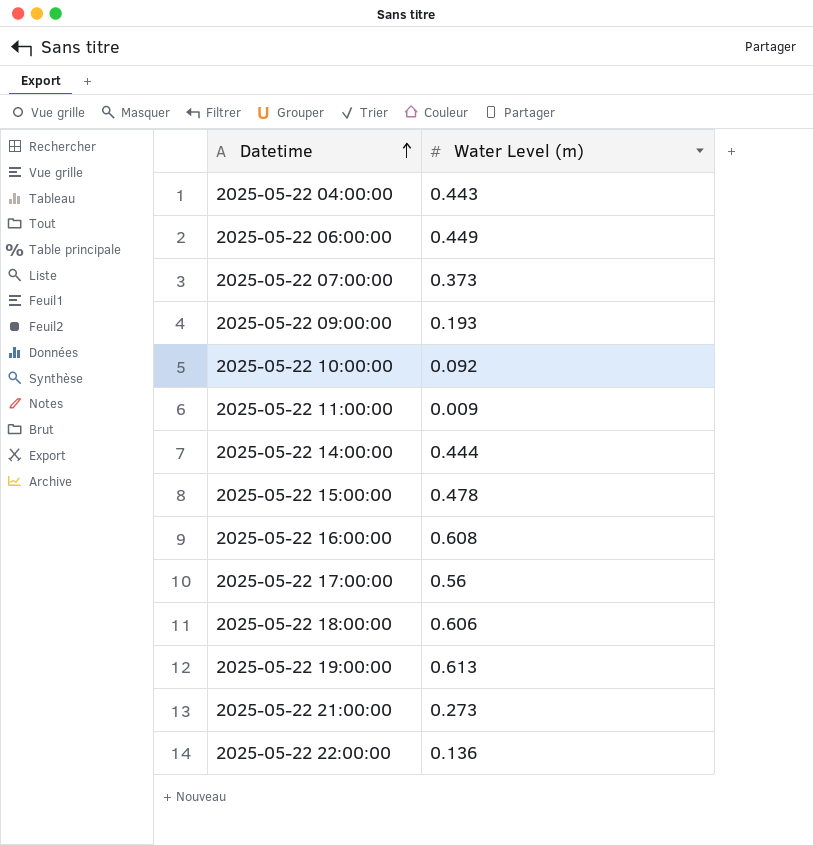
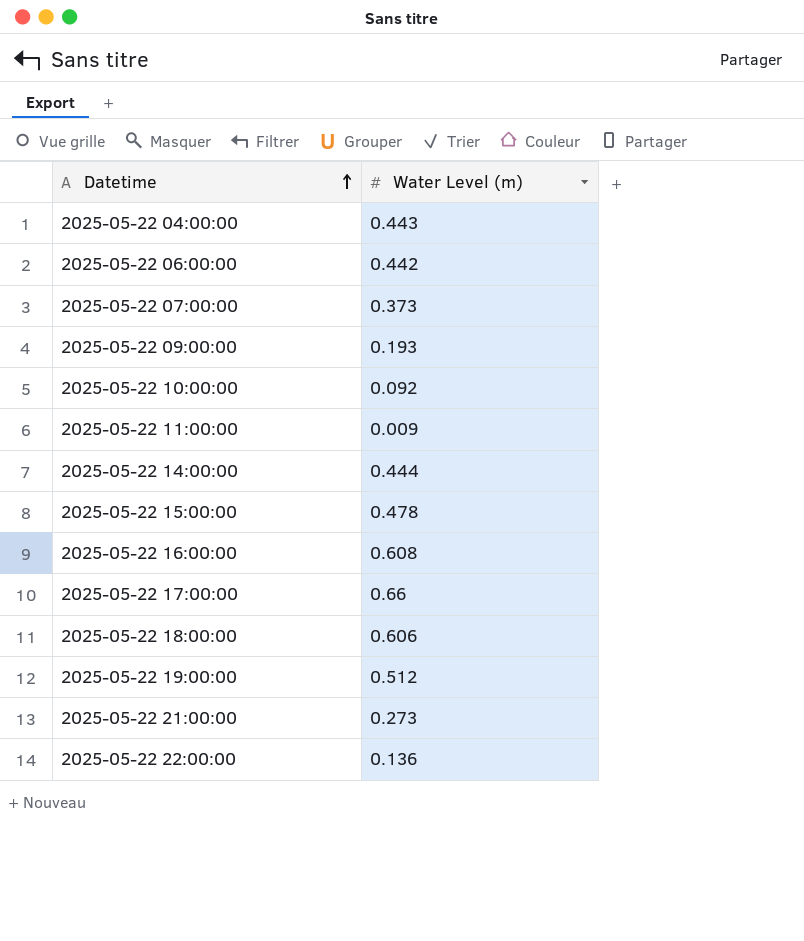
2025-05-22 06:00:00 | Water Level (m): 0.449 -> 0.442
2025-05-22 17:00:00 | Water Level (m): 0.56 -> 0.66
2025-05-22 19:00:00 | Water Level (m): 0.613 -> 0.512

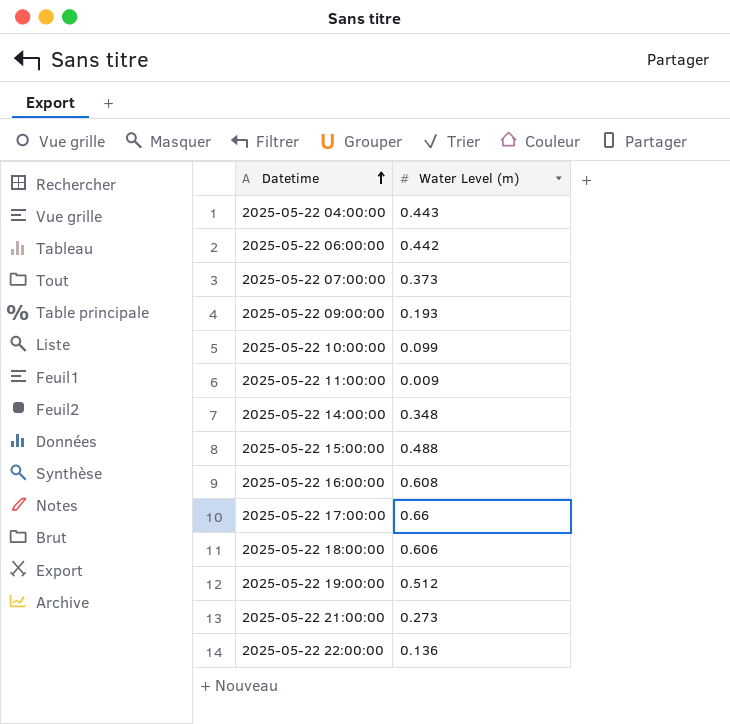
2025-05-22 10:00:00 | Water Level (m): 0.092 -> 0.099
2025-05-22 14:00:00 | Water Level (m): 0.444 -> 0.348
2025-05-22 15:00:00 | Water Level (m): 0.478 -> 0.488

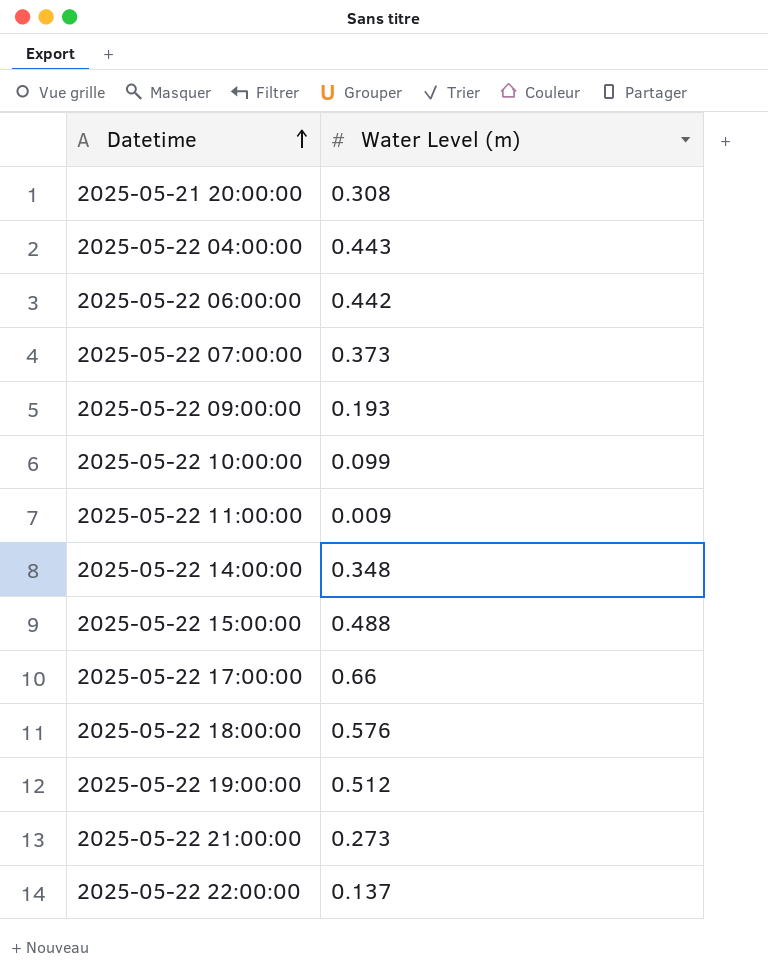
row 2025-05-22 16:00:00: 0.608 -> none
row 2025-05-21 20:00:00: none -> 0.308
2025-05-22 18:00:00 | Water Level (m): 0.606 -> 0.576
2025-05-22 22:00:00 | Water Level (m): 0.136 -> 0.137

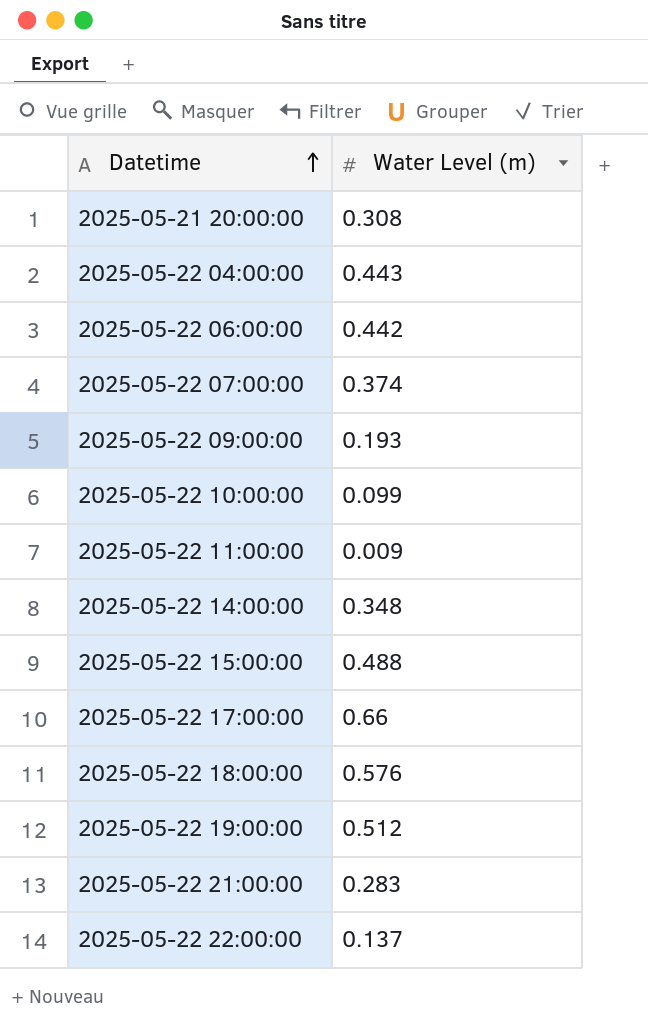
2025-05-22 07:00:00 | Water Level (m): 0.373 -> 0.374
2025-05-22 21:00:00 | Water Level (m): 0.273 -> 0.283

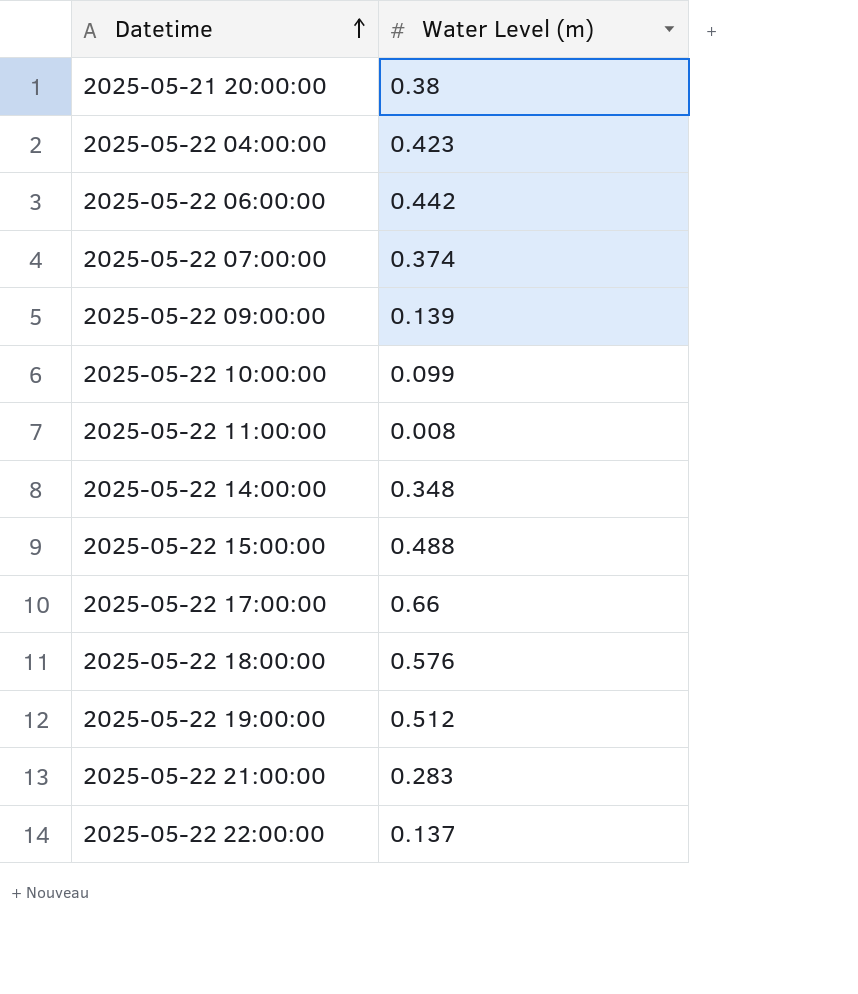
2025-05-21 20:00:00 | Water Level (m): 0.308 -> 0.38
2025-05-22 04:00:00 | Water Level (m): 0.443 -> 0.423
2025-05-22 09:00:00 | Water Level (m): 0.193 -> 0.139
2025-05-22 11:00:00 | Water Level (m): 0.009 -> 0.008

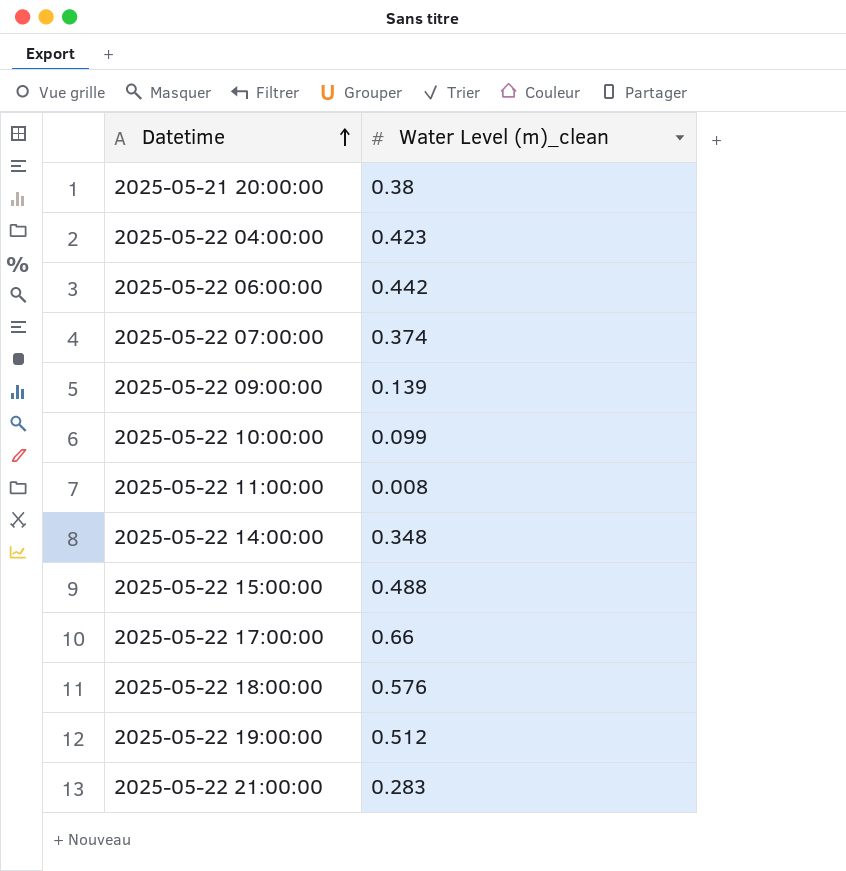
column name: Water Level (m) -> Water Level (m)_clean
row 2025-05-22 22:00:00: 0.137 -> none

